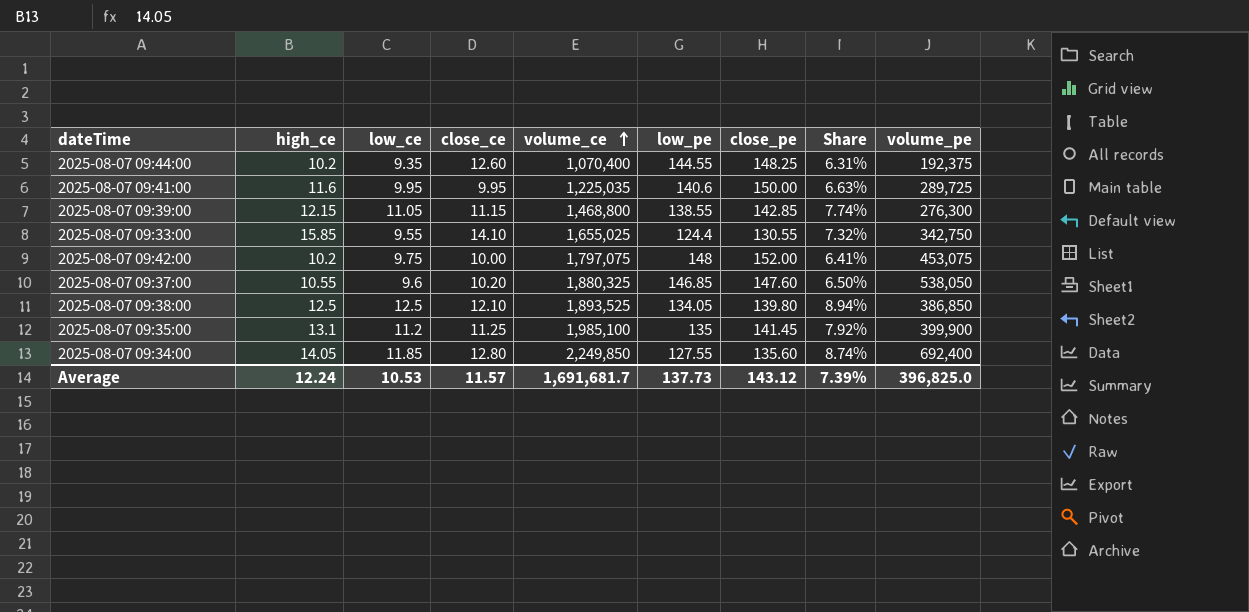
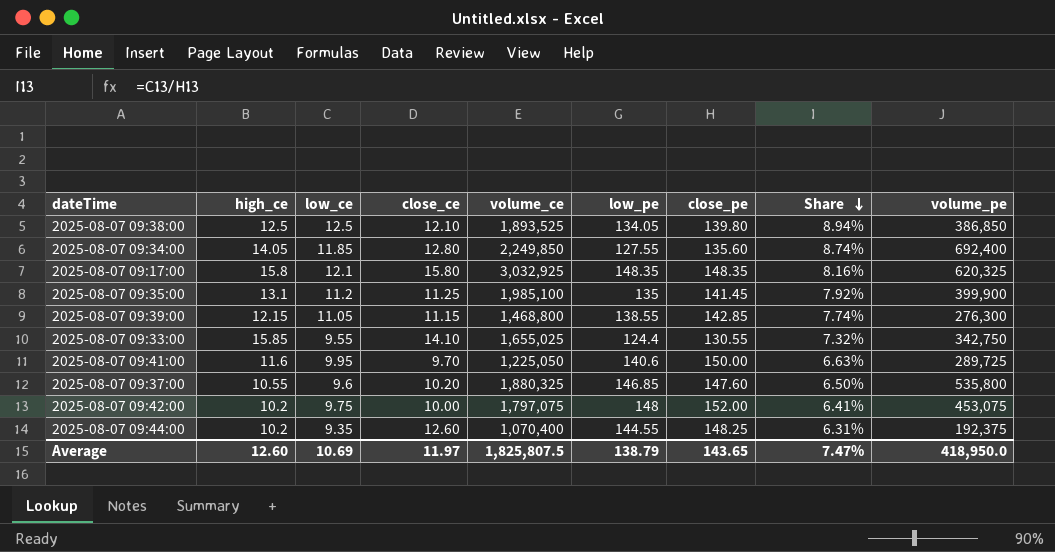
row order: volume_ce ascending -> Share descending
row 2025-08-07 09:17:00: none -> 15.8 | 12.1 | 15.80 | 3,032,925 | 148.35 | 148.35 | 8.16% | 620,325
2025-08-07 09:41:00 | close_ce: 9.95 -> 9.70
2025-08-07 09:41:00 | volume_ce: 1,225,035 -> 1,225,050
2025-08-07 09:37:00 | volume_pe: 538,050 -> 535,800
Average | high_ce: 12.24 -> 12.60
Average | low_ce: 10.53 -> 10.69
Average | close_ce: 11.57 -> 11.97
Average | volume_ce: 1,691,681.7 -> 1,825,807.5
Average | low_pe: 137.73 -> 138.79
Average | close_pe: 143.12 -> 143.65
Average | Share: 7.39% -> 7.47%
Average | volume_pe: 396,825.0 -> 418,950.0

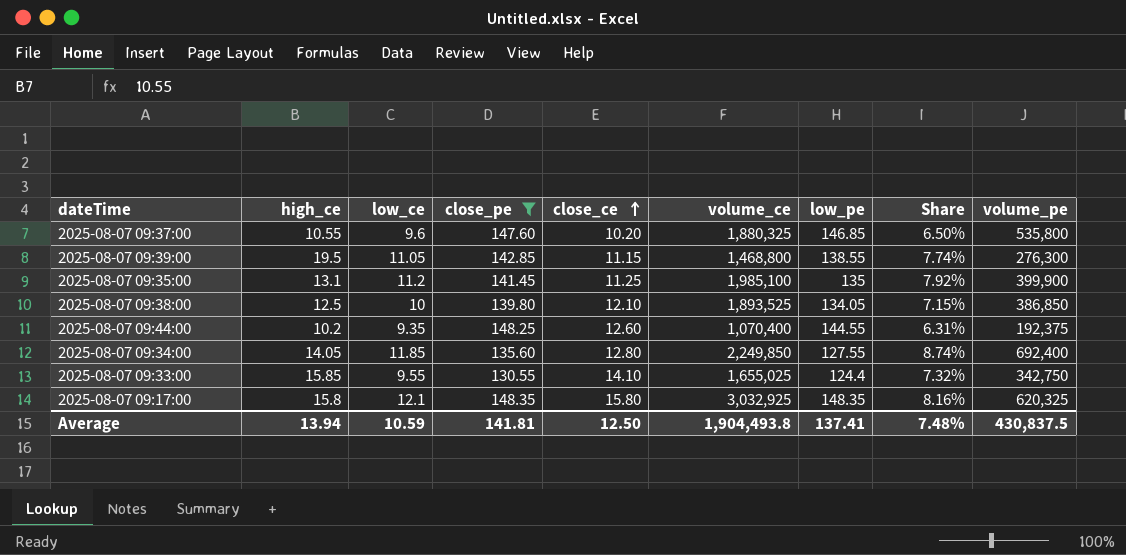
filter: none -> close_pe <= 148.35
row order: Share descending -> close_ce ascending
column close_pe | position: 7 -> 4
2025-08-07 09:39:00 | high_ce: 12.15 -> 19.5
2025-08-07 09:38:00 | low_ce: 12.5 -> 10
2025-08-07 09:38:00 | Share: 8.94% -> 7.15%
Average | high_ce: 12.60 -> 13.94
Average | low_ce: 10.69 -> 10.59
Average | close_pe: 143.65 -> 141.81
Average | close_ce: 11.97 -> 12.50
Average | volume_ce: 1,825,807.5 -> 1,904,493.8
Average | low_pe: 138.79 -> 137.41
Average | Share: 7.47% -> 7.48%
Average | volume_pe: 418,950.0 -> 430,837.5

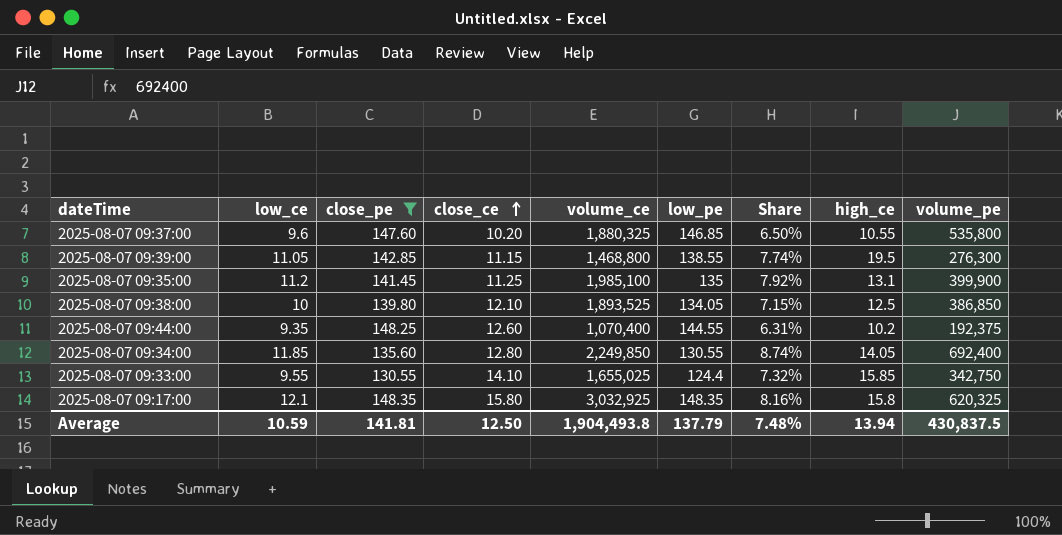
column high_ce | position: 2 -> 8
2025-08-07 09:34:00 | low_pe: 127.55 -> 130.55
Average | low_pe: 137.41 -> 137.79

